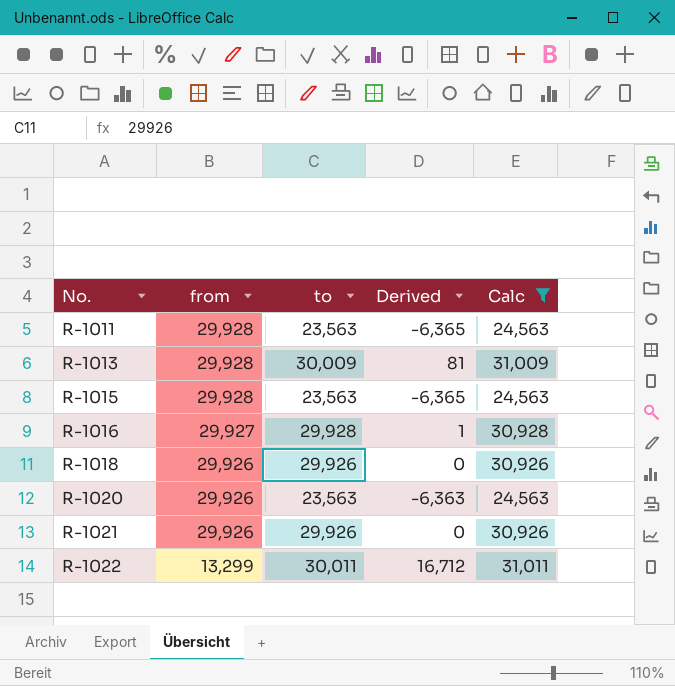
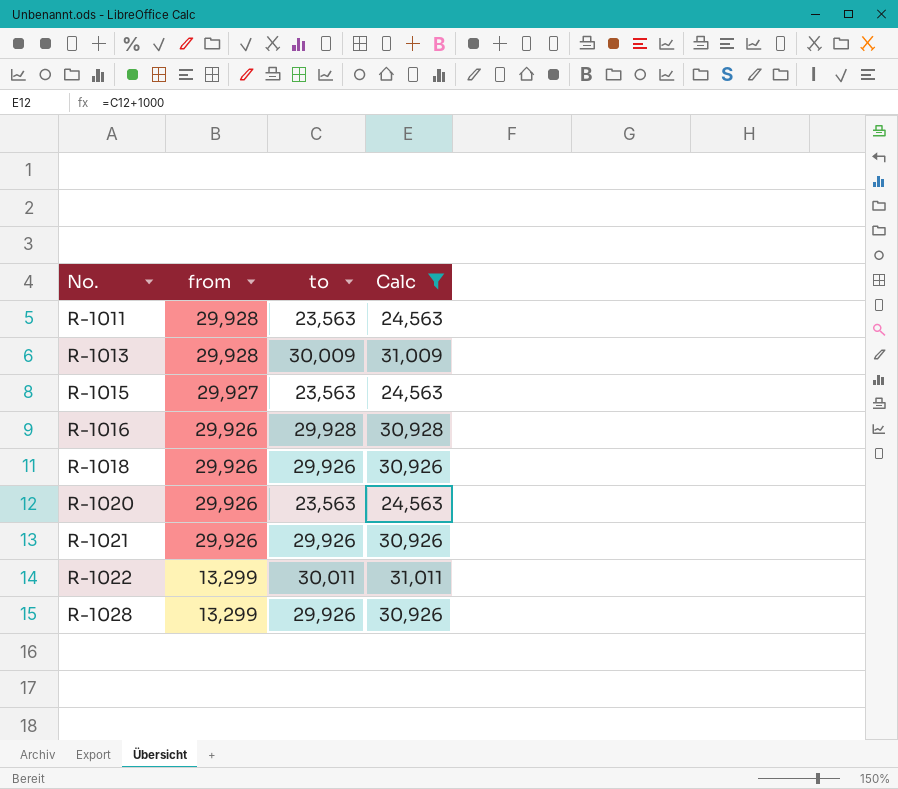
column Derived | formula: [to] - [from] -> none
R-1015 | from: 29,928 -> 29,927
R-1016 | from: 29,927 -> 29,926
row R-1028: none -> 13,299 | 29,926 | 30,926

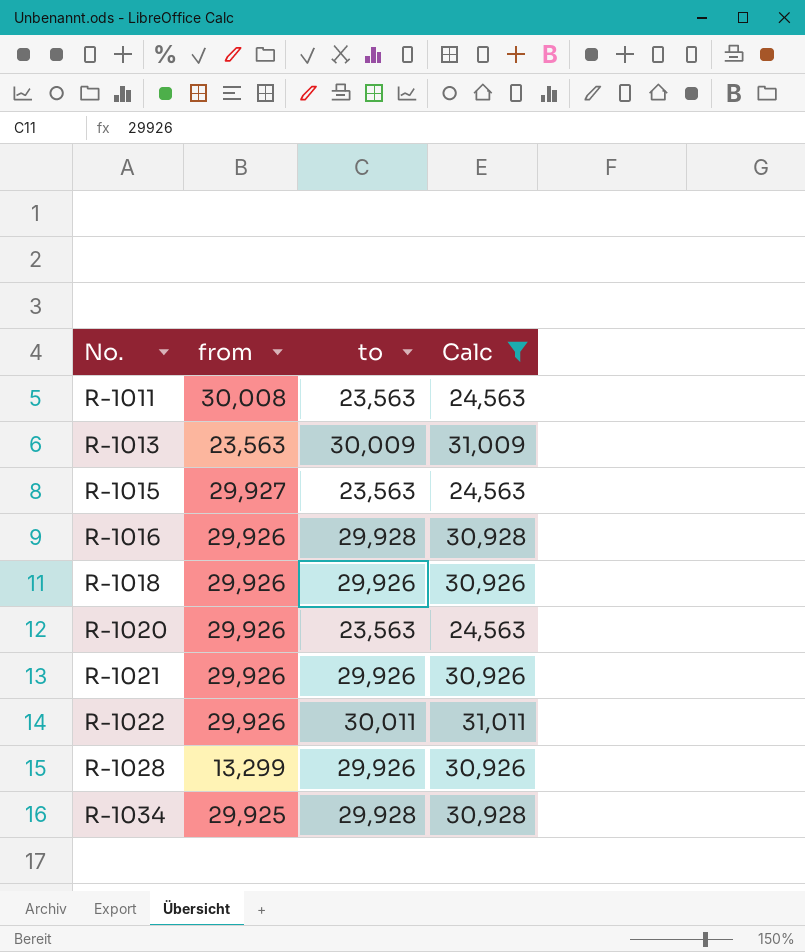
R-1011 | from: 29,928 -> 30,008
R-1013 | from: 29,928 -> 23,563
R-1022 | from: 13,299 -> 29,926
row R-1034: none -> 29,925 | 29,928 | 30,928

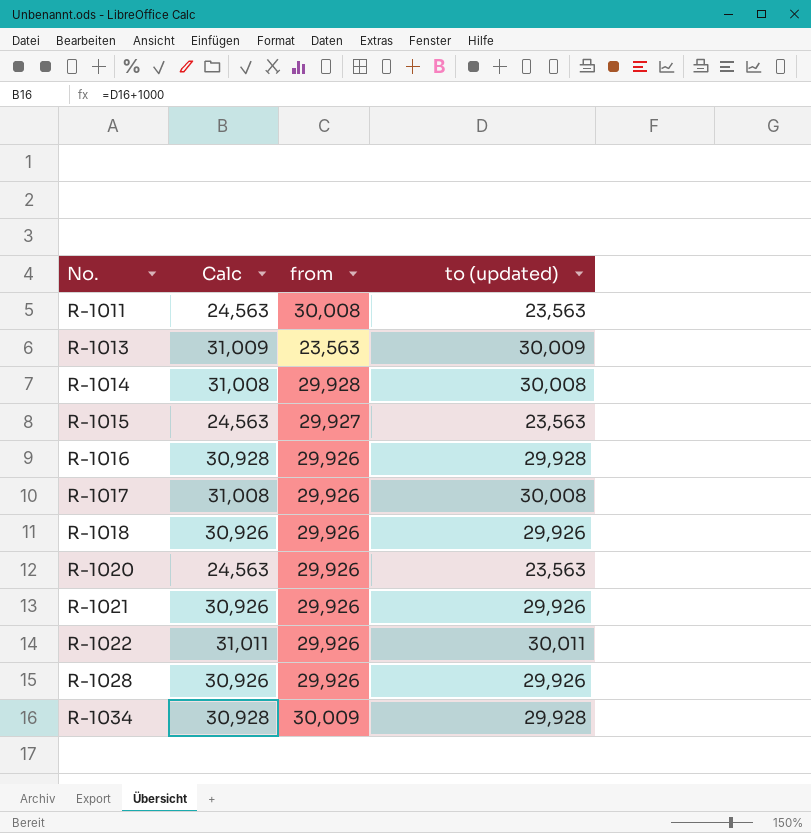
filter: Calc != 31,008 -> none
column Calc | position: 4 -> 2
column name: to -> to (updated)
R-1028 | from: 13,299 -> 29,926
R-1034 | from: 29,925 -> 30,009

